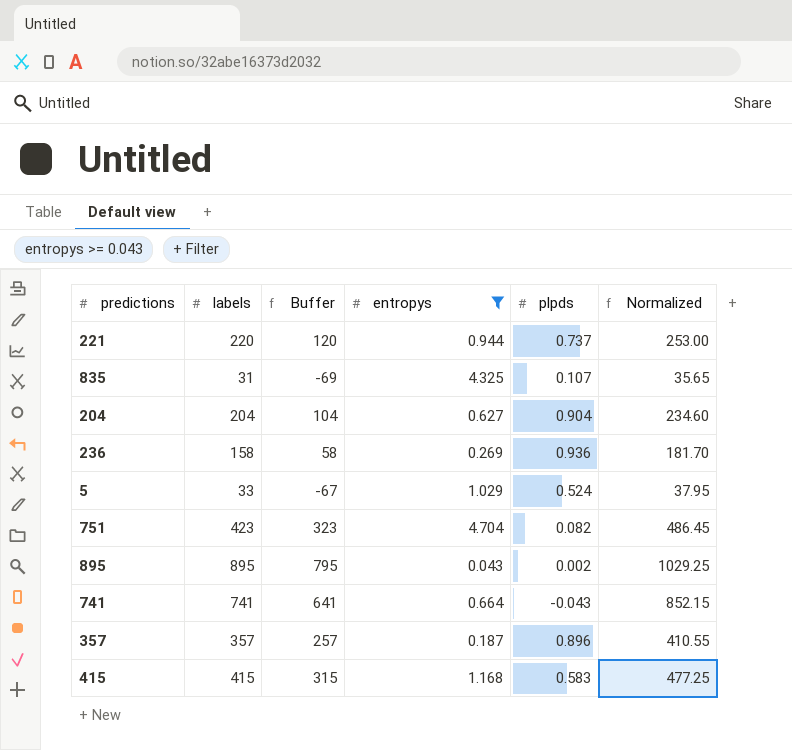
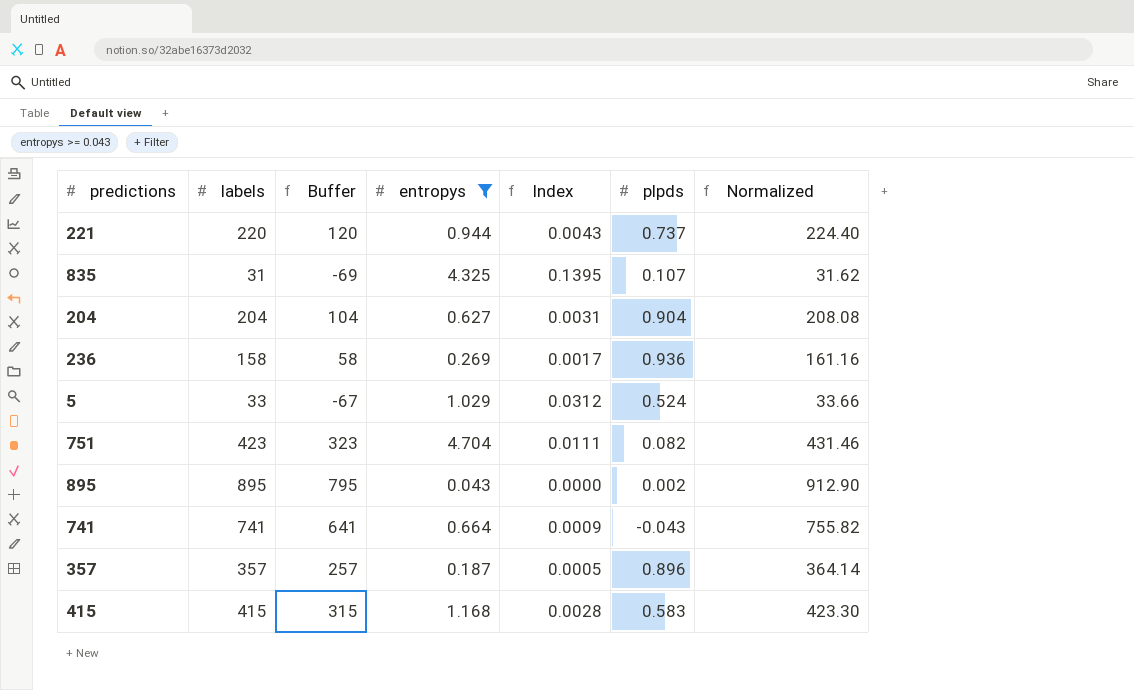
column Index | formula: none -> [entropys] / [labels]
column Normalized | formula: [labels] * 1.15 -> [labels] * 1.02

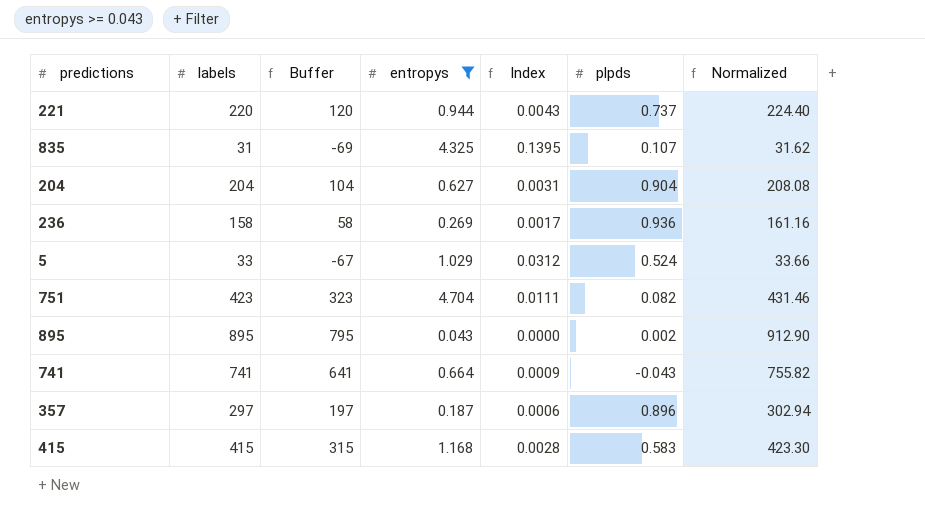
357 | labels: 357 -> 297
357 | Buffer: 257 -> 197
357 | Index: 0.0005 -> 0.0006
357 | Normalized: 364.14 -> 302.94

